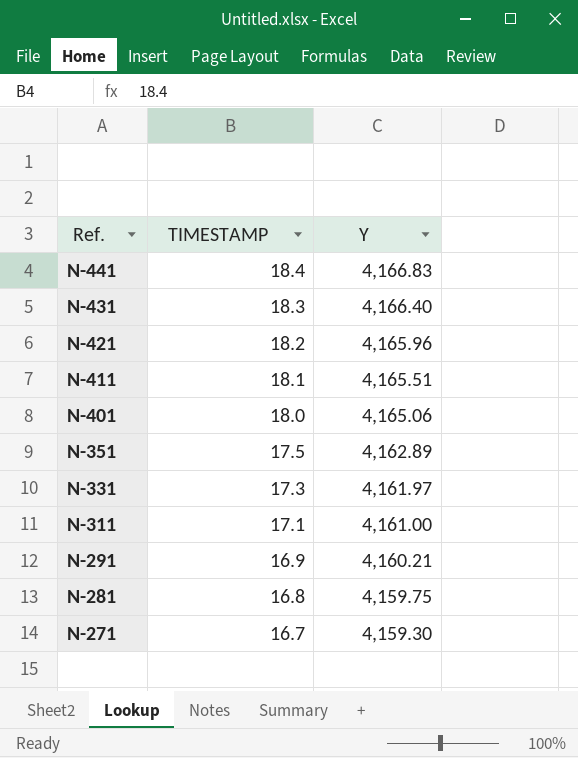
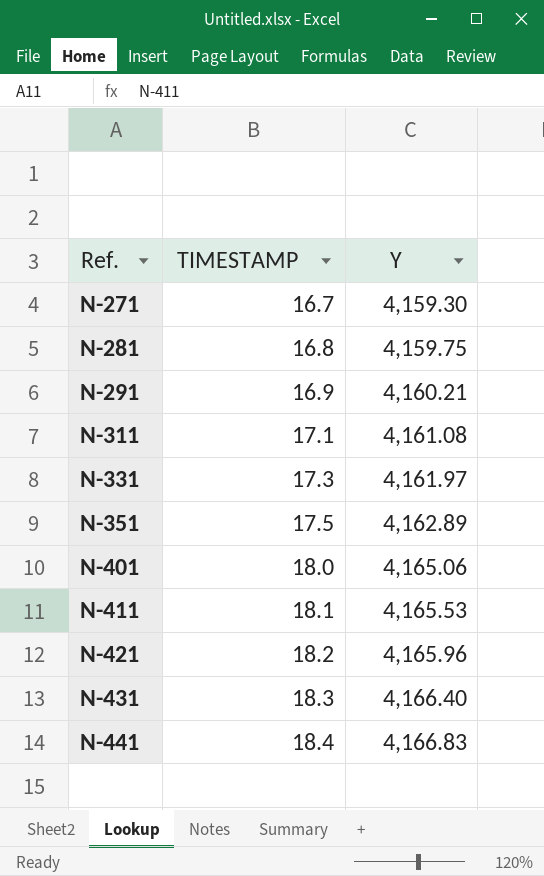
row order: Ref. descending -> Ref. ascending
N-311 | Y: 4,161.00 -> 4,161.08
N-411 | Y: 4,165.51 -> 4,165.53

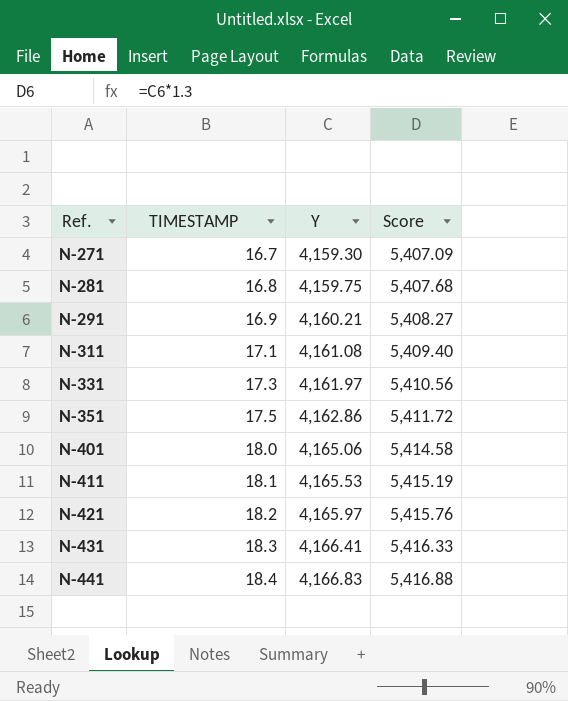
column Score | formula: none -> [Y] * 1.3
N-351 | Y: 4,162.89 -> 4,162.86
N-421 | Y: 4,165.96 -> 4,165.97
N-431 | Y: 4,166.40 -> 4,166.41

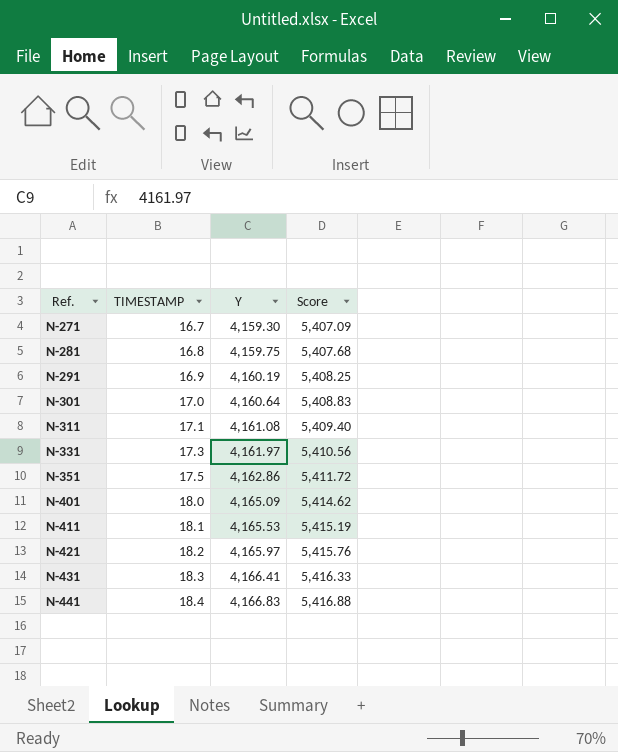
N-291 | Y: 4,160.21 -> 4,160.19
N-291 | Score: 5,408.27 -> 5,408.25
row N-301: none -> 17.0 | 4,160.64 | 5,408.83
N-401 | Y: 4,165.06 -> 4,165.09
N-401 | Score: 5,414.58 -> 5,414.62

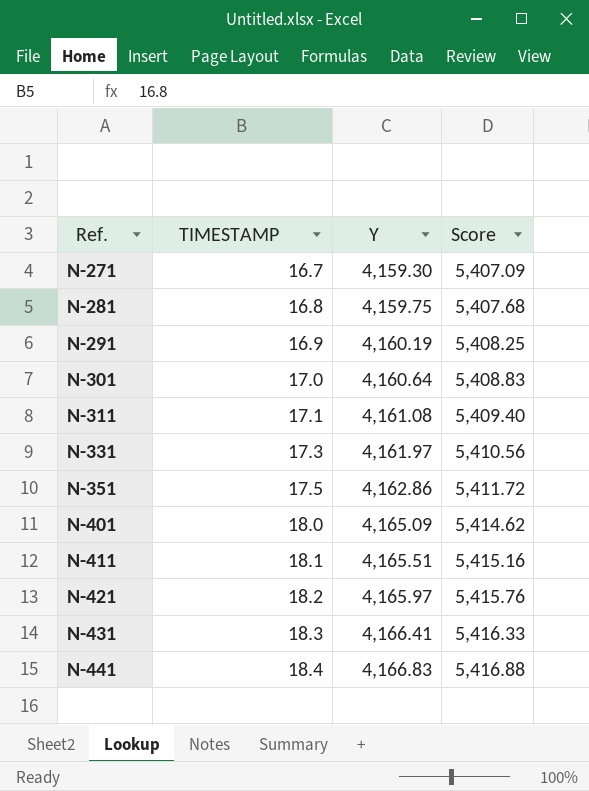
N-411 | Y: 4,165.53 -> 4,165.51
N-411 | Score: 5,415.19 -> 5,415.16

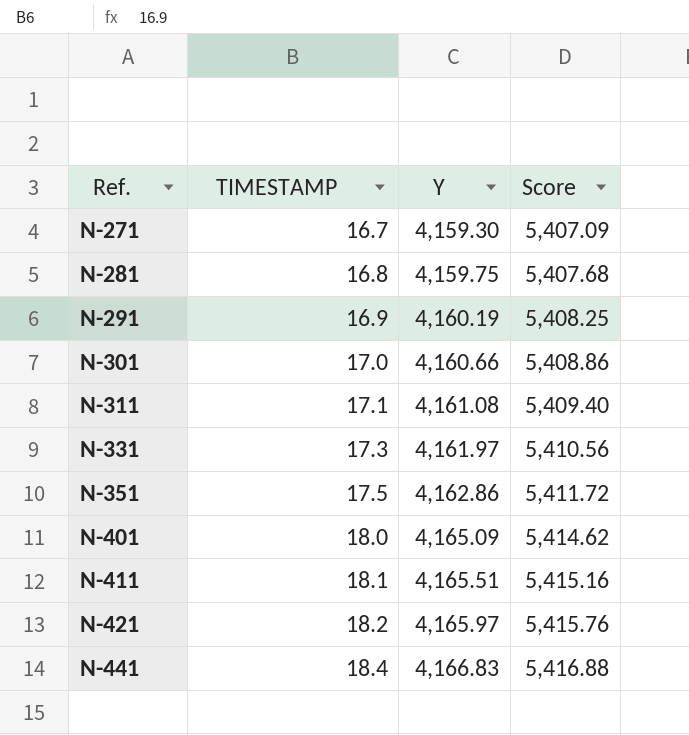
row N-431: 18.3 | 4,166.41 | 5,416.33 -> none
N-301 | Y: 4,160.64 -> 4,160.66
N-301 | Score: 5,408.83 -> 5,408.86

